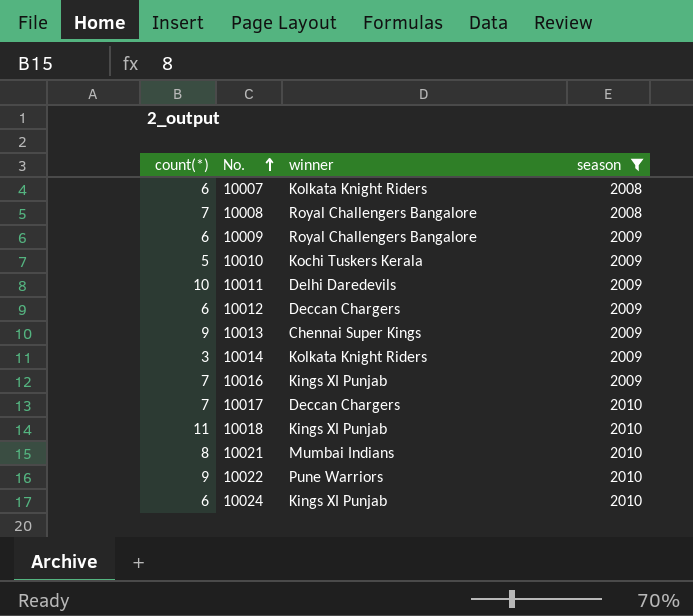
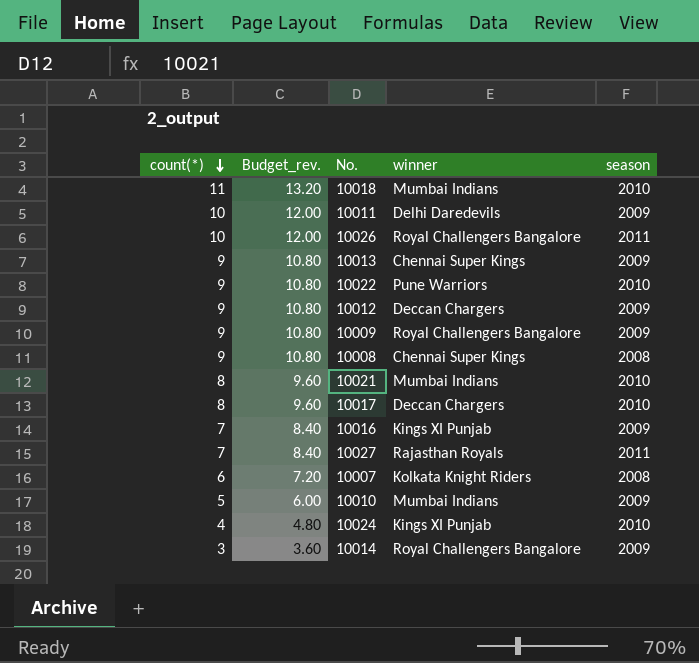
filter: season != 2011 -> none
row order: No. ascending -> count(*) descending
column Budget_rev. | formula: none -> [count(*)] * 1.2
10018 | winner: Kings XI Punjab -> Mumbai Indians
10012 | count(*): 6 -> 9
10009 | count(*): 6 -> 9
10008 | count(*): 7 -> 9
10008 | winner: Royal Challengers Bangalore -> Chennai Super Kings
10017 | count(*): 7 -> 8
10010 | winner: Kochi Tuskers Kerala -> Mumbai Indians
10024 | count(*): 6 -> 4
10014 | winner: Kolkata Knight Riders -> Royal Challengers Bangalore

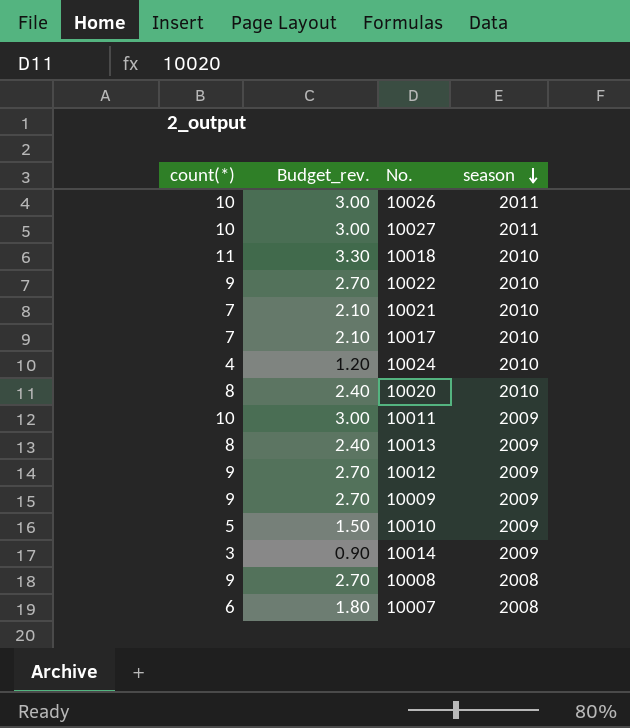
row order: count(*) descending -> season descending
column winner | position: 4 -> none
column Budget_rev. | formula: [count(*)] * 1.2 -> [count(*)] * 0.3
row 10016: 7 | 8.40 | Kings XI Punjab | 2009 -> none
10027 | count(*): 7 -> 10
10021 | count(*): 8 -> 7
10017 | count(*): 8 -> 7
row 10020: none -> 8 | 2.40 | 2010
10013 | count(*): 9 -> 8

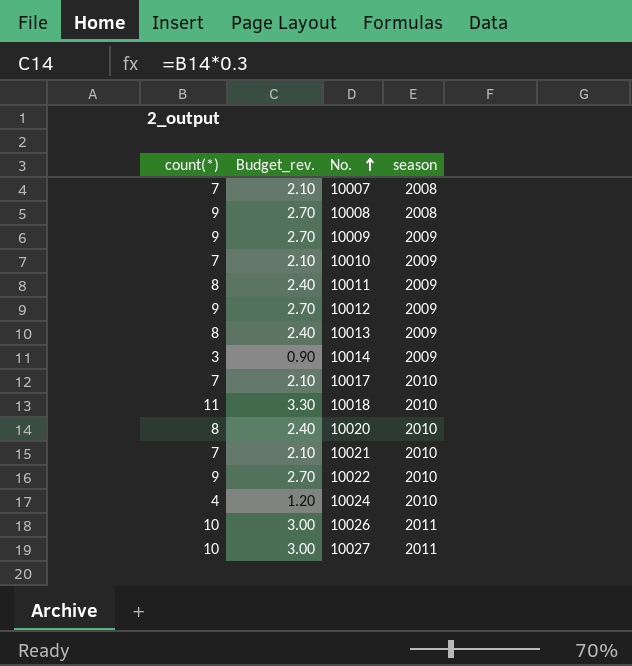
row order: season descending -> No. ascending
10007 | count(*): 6 -> 7
10007 | Budget_rev.: 1.80 -> 2.10
10010 | count(*): 5 -> 7
10010 | Budget_rev.: 1.50 -> 2.10
10011 | count(*): 10 -> 8
10011 | Budget_rev.: 3.00 -> 2.40

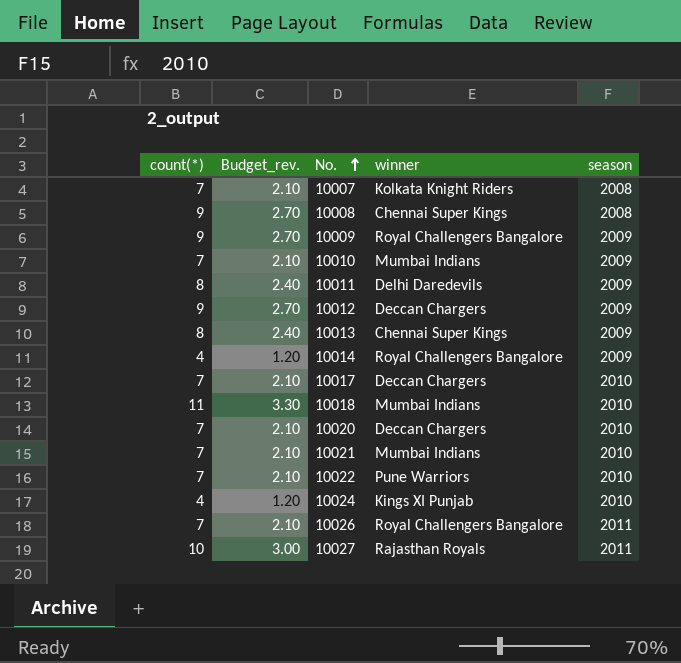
column winner | position: none -> 4
10014 | count(*): 3 -> 4
10014 | Budget_rev.: 0.90 -> 1.20
10020 | count(*): 8 -> 7
10020 | Budget_rev.: 2.40 -> 2.10
10022 | count(*): 9 -> 7
10022 | Budget_rev.: 2.70 -> 2.10
10026 | count(*): 10 -> 7
10026 | Budget_rev.: 3.00 -> 2.10

